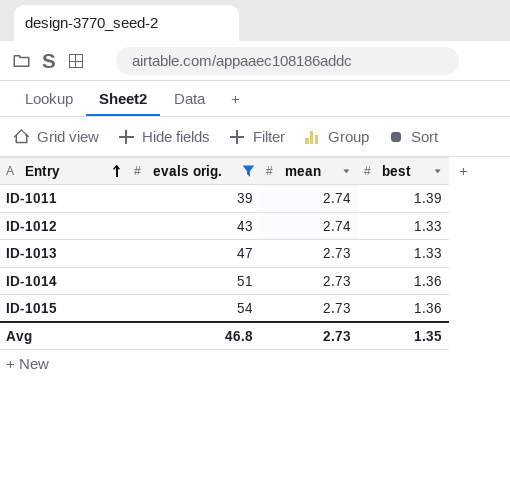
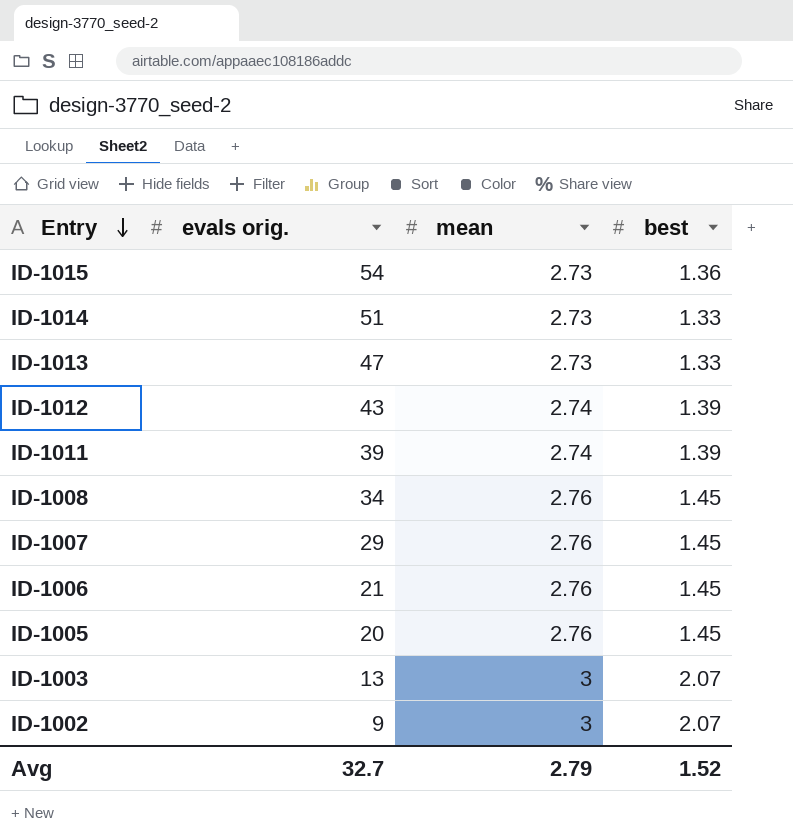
filter: evals orig. >= 39 -> none
row order: Entry ascending -> Entry descending
ID-1014 | best: 1.36 -> 1.33
ID-1012 | best: 1.33 -> 1.39
Avg | evals orig.: 46.8 -> 32.7
Avg | mean: 2.73 -> 2.79
Avg | best: 1.35 -> 1.52

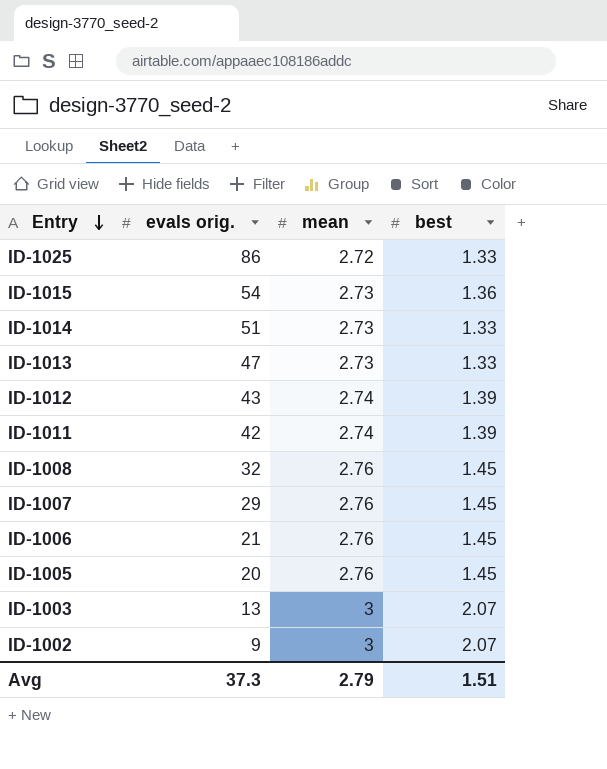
row ID-1025: none -> 86 | 2.72 | 1.33
ID-1011 | evals orig.: 39 -> 42
ID-1008 | evals orig.: 34 -> 32
Avg | evals orig.: 32.7 -> 37.3
Avg | best: 1.52 -> 1.51

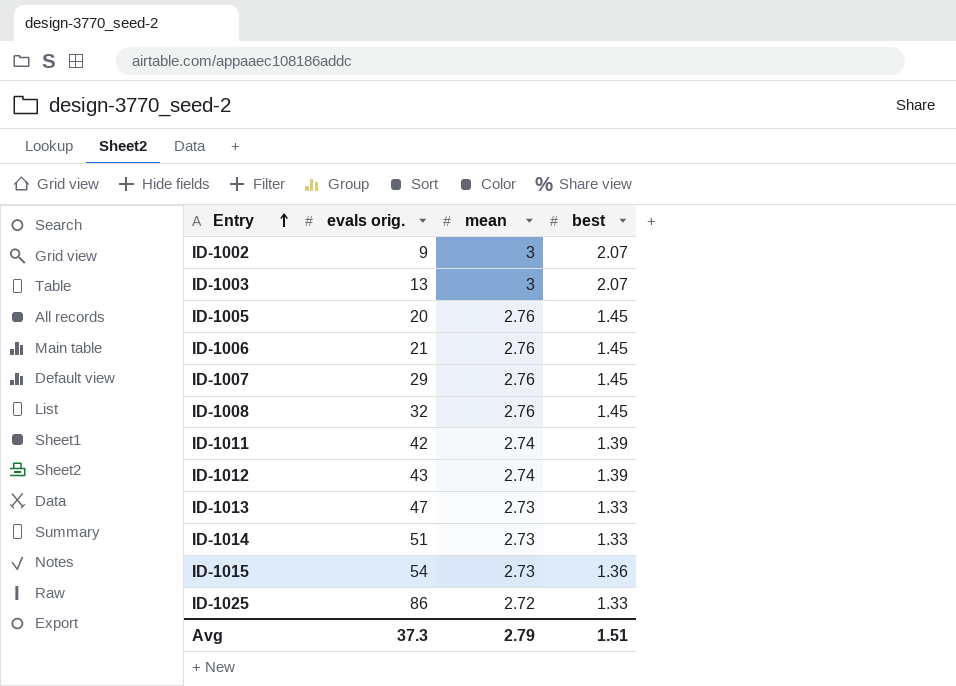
row order: Entry descending -> Entry ascending

